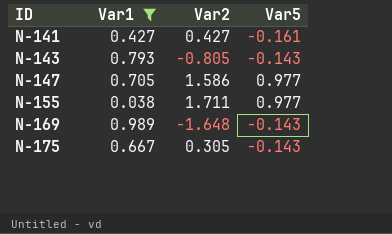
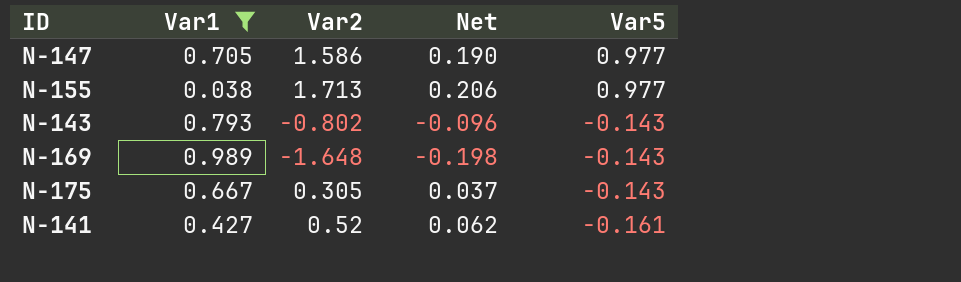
row order: ID ascending -> Var5 descending
column Net | formula: none -> [Var2] * 0.12
N-155 | Var2: 1.711 -> 1.713
N-143 | Var2: -0.805 -> -0.802
N-141 | Var2: 0.427 -> 0.52

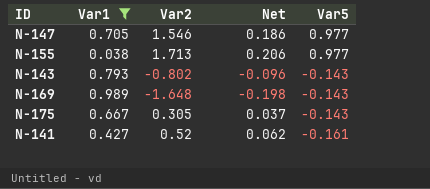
N-147 | Var2: 1.586 -> 1.546
N-147 | Net: 0.190 -> 0.186

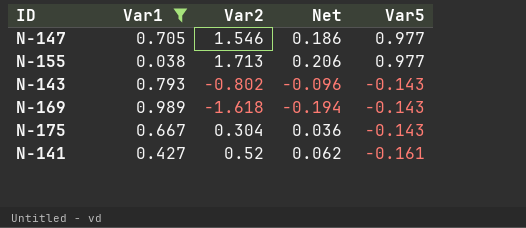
N-169 | Var2: -1.648 -> -1.618
N-169 | Net: -0.198 -> -0.194
N-175 | Var2: 0.305 -> 0.304
N-175 | Net: 0.037 -> 0.036

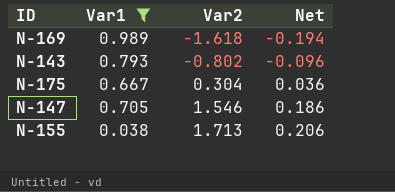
row order: Var5 descending -> Var2 ascending
column Var5 | position: 5 -> none
row N-141: 0.427 | 0.52 | 0.062 | -0.161 -> none

